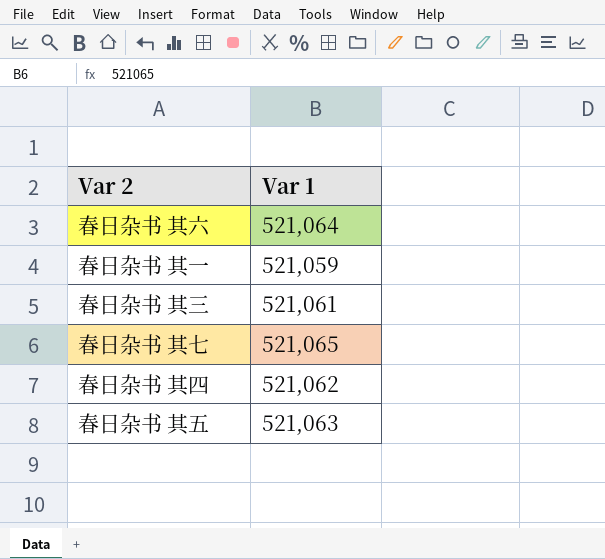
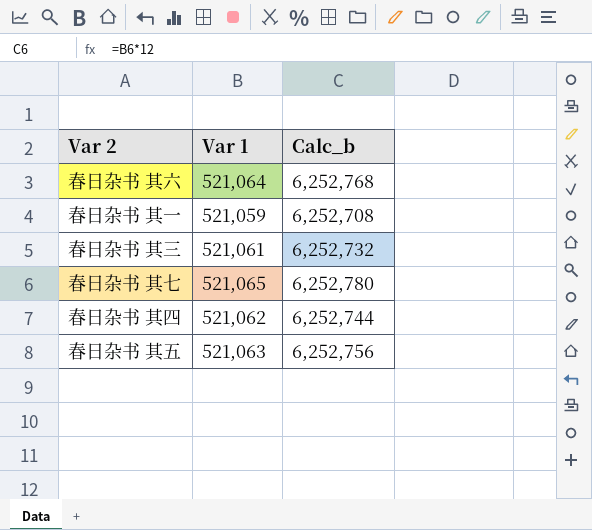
column Calc_b | formula: none -> [Var 1] * 12

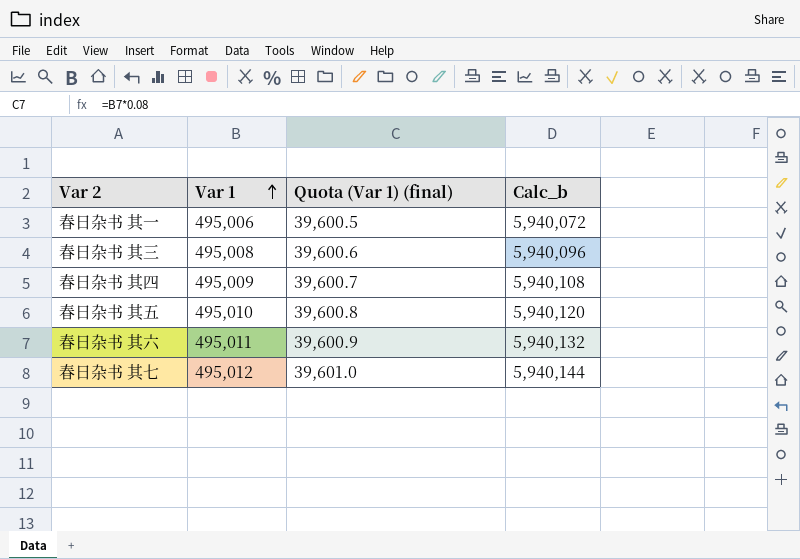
row order: none -> Var 1 ascending
column Quota (Var 1) (final) | formula: none -> [Var 1] * 0.08
春日杂书 其一 | Var 1: 521,059 -> 495,006
春日杂书 其一 | Calc_b: 6,252,708 -> 5,940,072
春日杂书 其三 | Var 1: 521,061 -> 495,008
春日杂书 其三 | Calc_b: 6,252,732 -> 5,940,096
春日杂书 其四 | Var 1: 521,062 -> 495,009
春日杂书 其四 | Calc_b: 6,252,744 -> 5,940,108
春日杂书 其五 | Var 1: 521,063 -> 495,010
春日杂书 其五 | Calc_b: 6,252,756 -> 5,940,120
春日杂书 其六 | Var 1: 521,064 -> 495,011
春日杂书 其六 | Calc_b: 6,252,768 -> 5,940,132
春日杂书 其七 | Var 1: 521,065 -> 495,012
春日杂书 其七 | Calc_b: 6,252,780 -> 5,940,144

